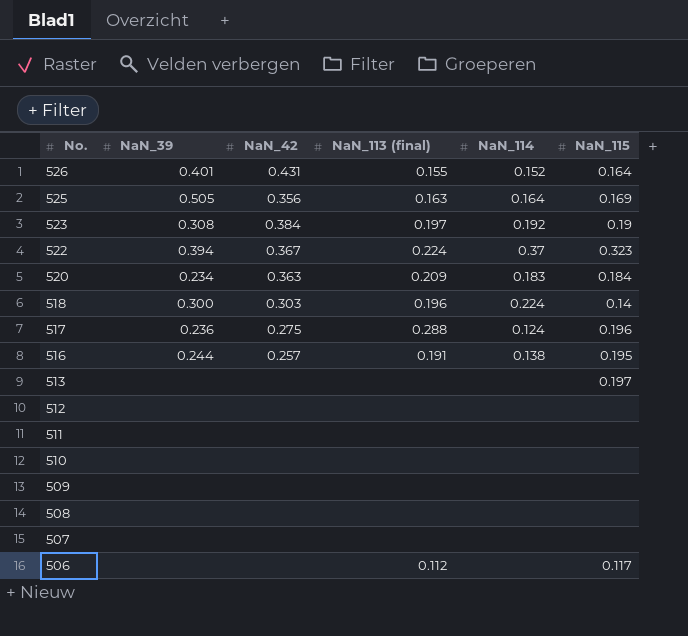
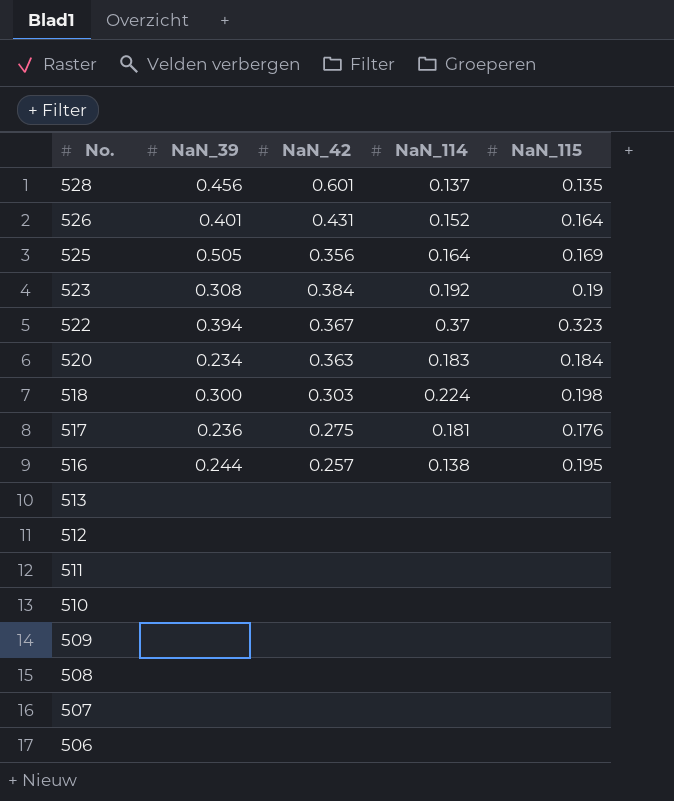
column NaN_113 (final) | position: 4 -> none
row 528: none -> 0.456 | 0.601 | 0.137 | 0.135
518 | NaN_115: 0.14 -> 0.198
517 | NaN_114: 0.124 -> 0.181
517 | NaN_115: 0.196 -> 0.176
513 | NaN_115: 0.197 -> none
506 | NaN_115: 0.117 -> none

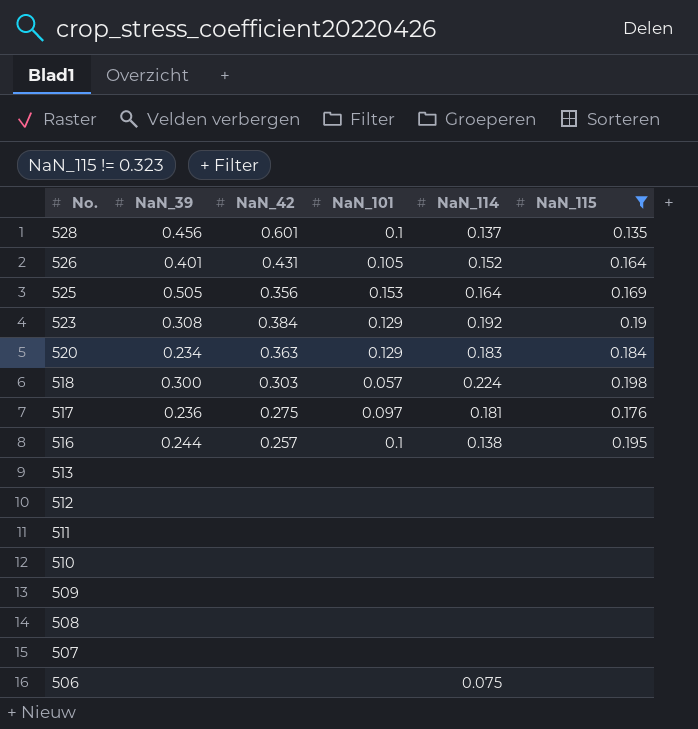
filter: none -> NaN_115 != 0.323
column NaN_101 | position: none -> 4
506 | NaN_114: none -> 0.075

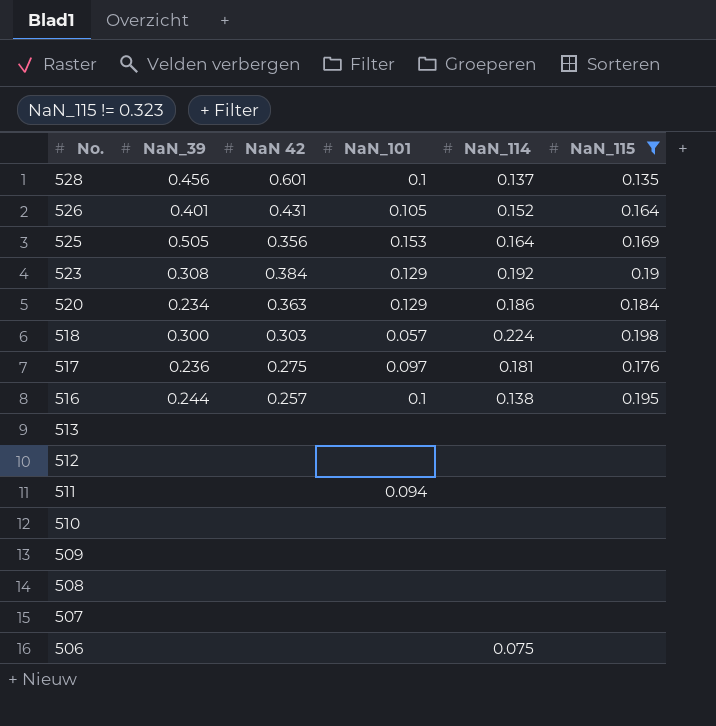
column name: NaN_42 -> NaN 42
520 | NaN_114: 0.183 -> 0.186
511 | NaN_101: none -> 0.094

